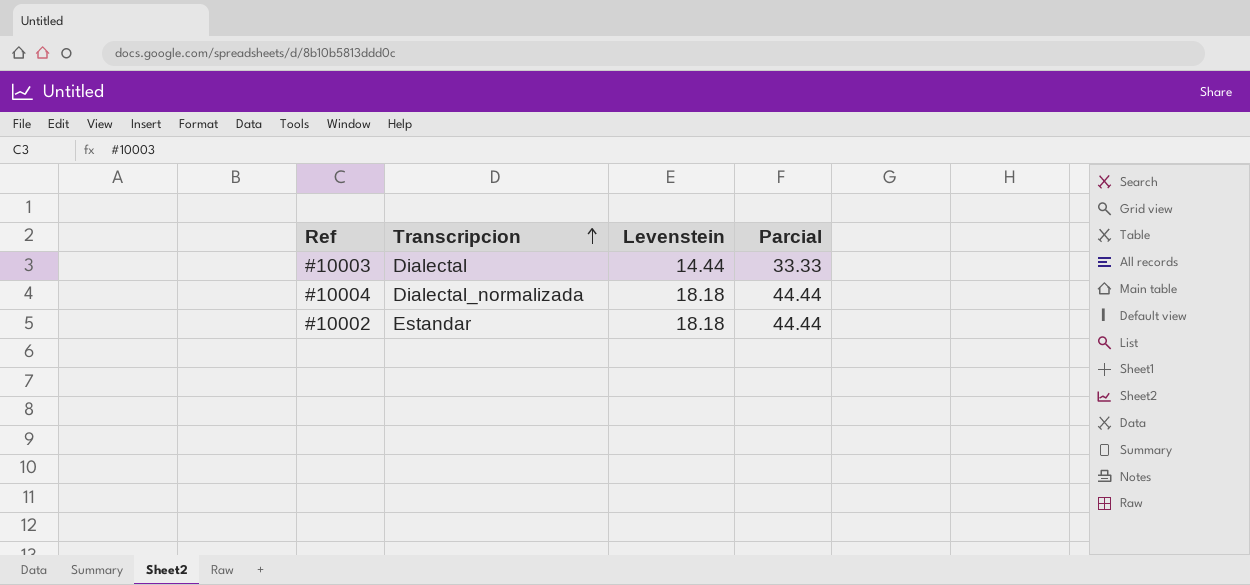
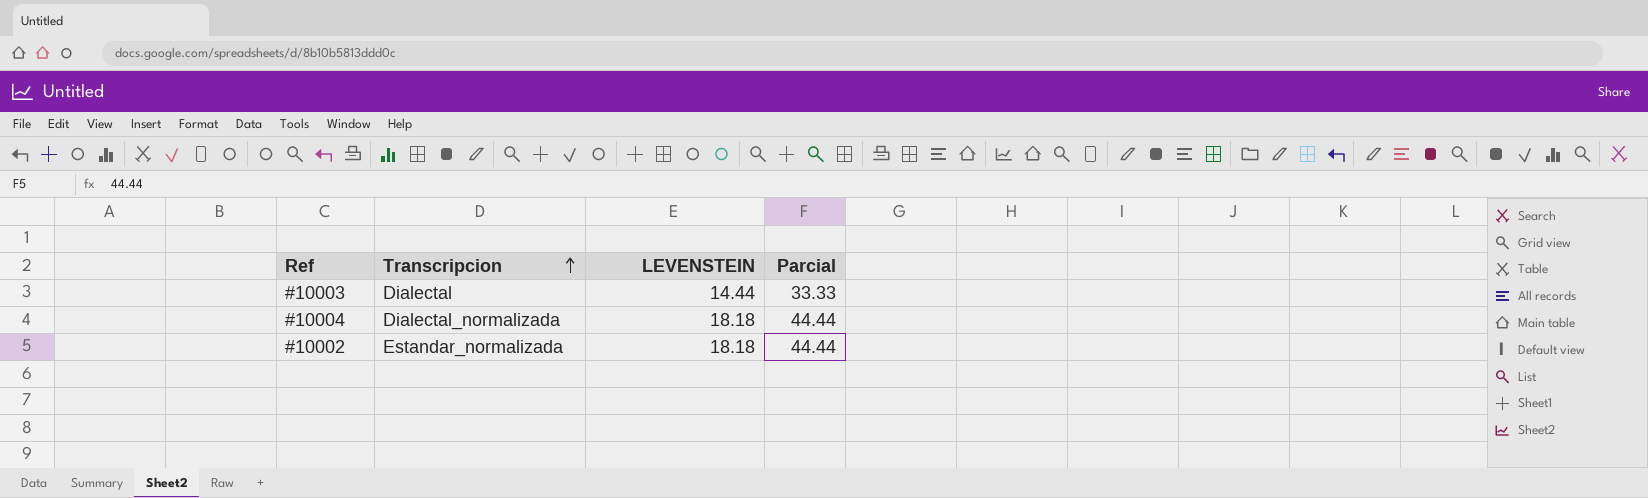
column name: Levenstein -> LEVENSTEIN
#10002 | Transcripcion: Estandar -> Estandar_normalizada

